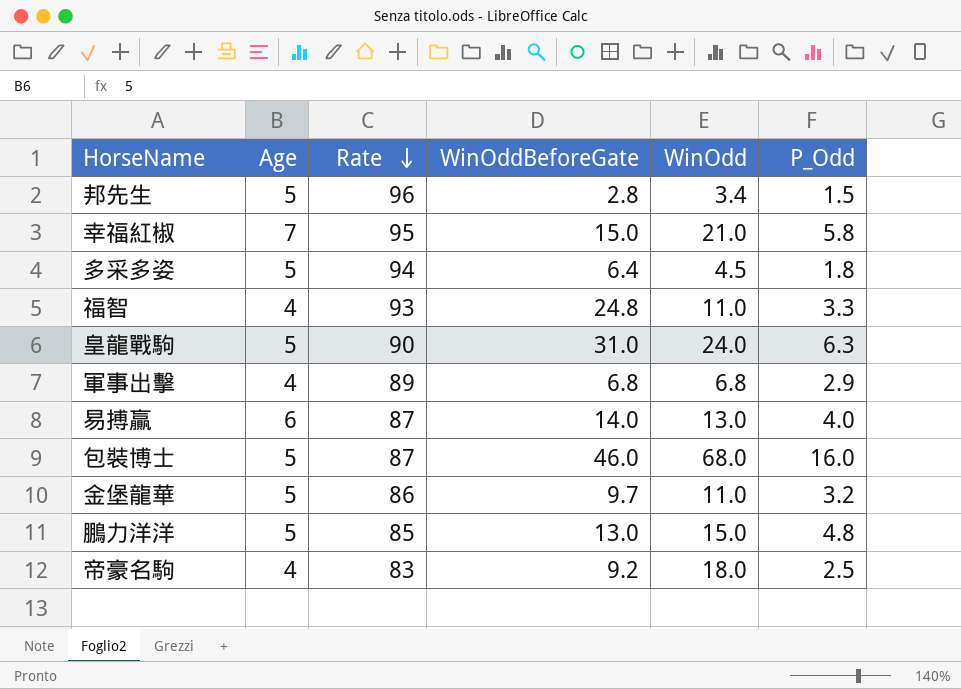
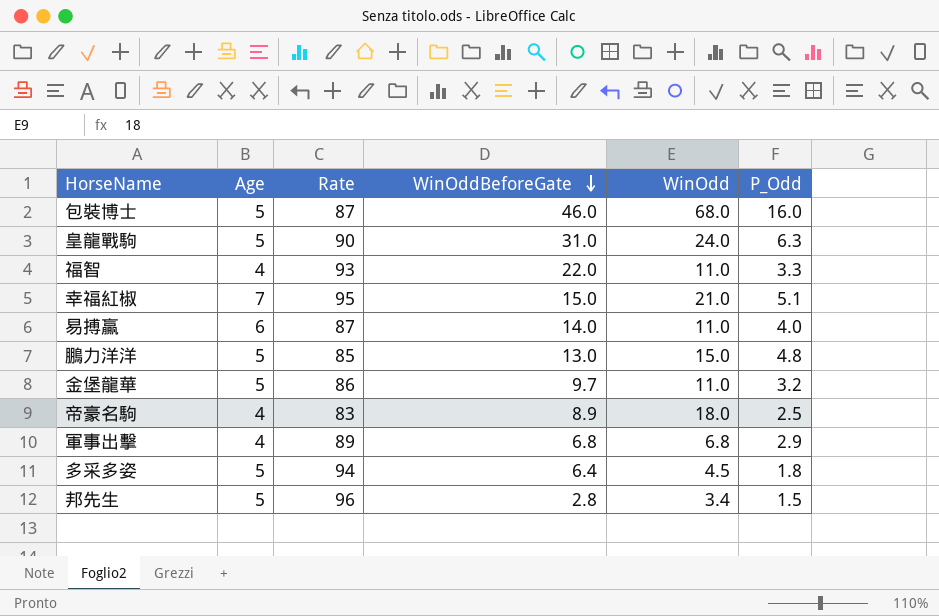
row order: Rate descending -> WinOddBeforeGate descending
福智 | WinOddBeforeGate: 24.8 -> 22.0
幸福紅椒 | P_Odd: 5.8 -> 5.1
易搏贏 | WinOdd: 13.0 -> 11.0
帝豪名駒 | WinOddBeforeGate: 9.2 -> 8.9

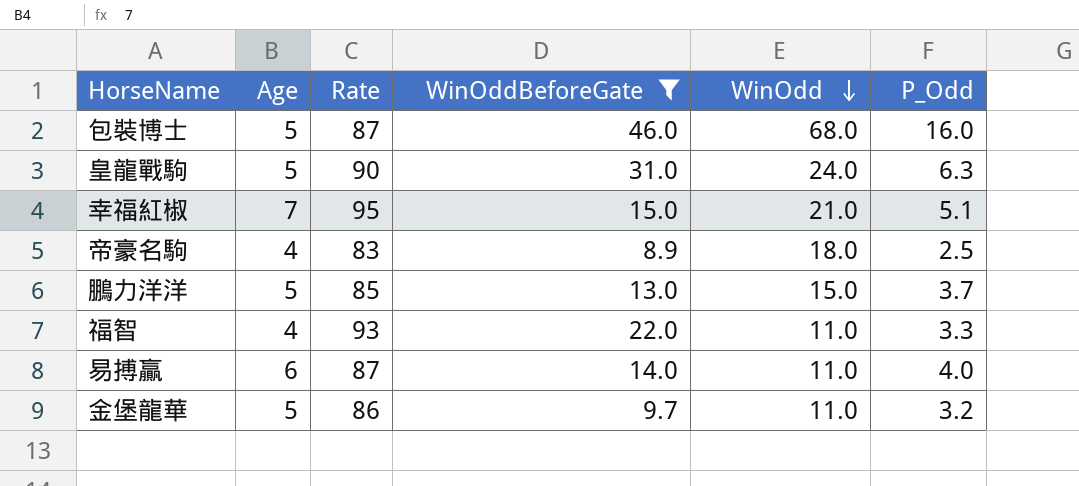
filter: none -> WinOddBeforeGate >= 8.9
row order: WinOddBeforeGate descending -> WinOdd descending
鵬力洋洋 | P_Odd: 4.8 -> 3.7

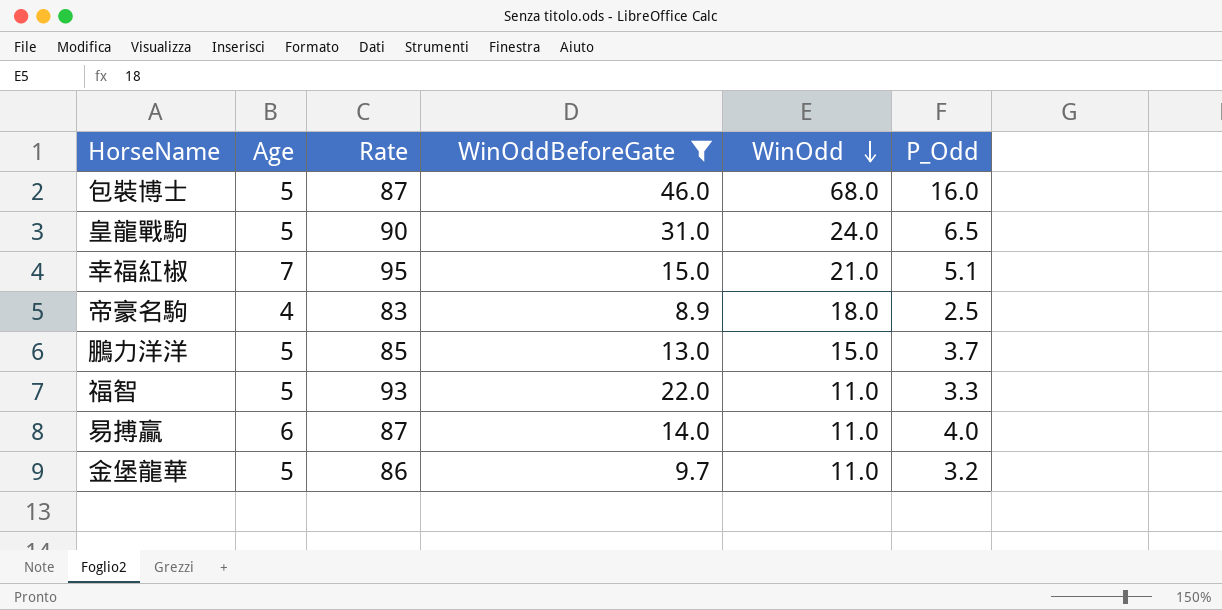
皇龍戰駒 | P_Odd: 6.3 -> 6.5
福智 | Age: 4 -> 5

